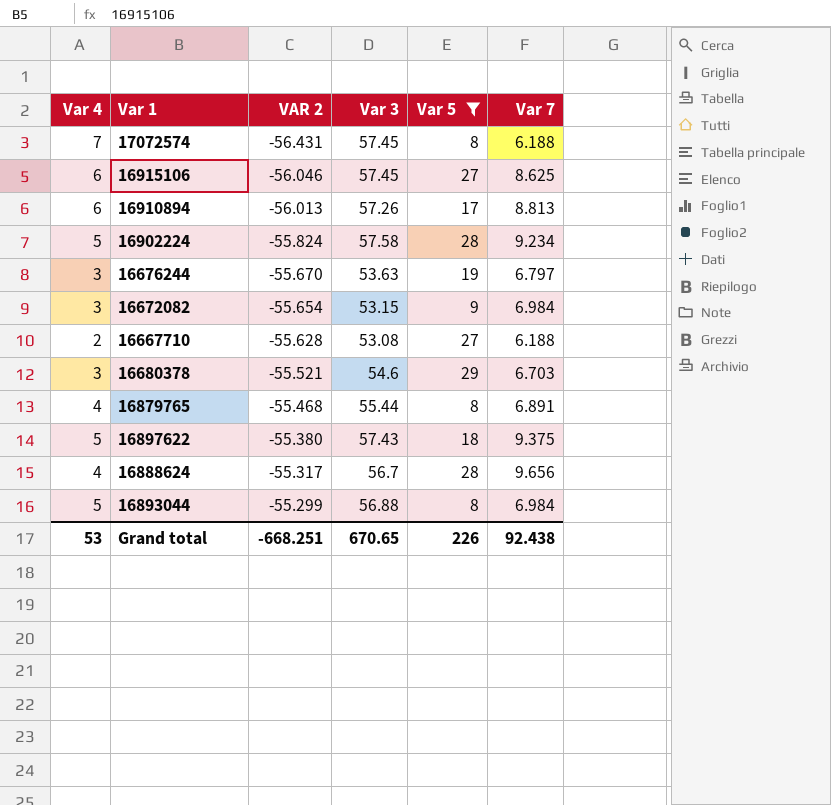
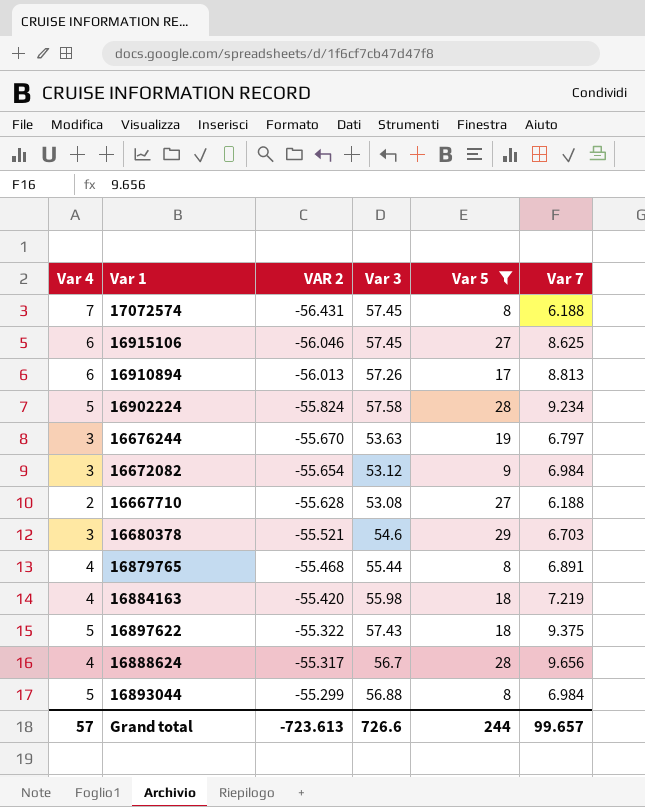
16672082 | Var 3: 53.15 -> 53.12
row 16884163: none -> 4 | -55.420 | 55.98 | 18 | 7.219
16897622 | VAR 2: -55.380 -> -55.322
Grand total | Var 4: 53 -> 57
Grand total | VAR 2: -668.251 -> -723.613
Grand total | Var 3: 670.65 -> 726.6
Grand total | Var 5: 226 -> 244
Grand total | Var 7: 92.438 -> 99.657

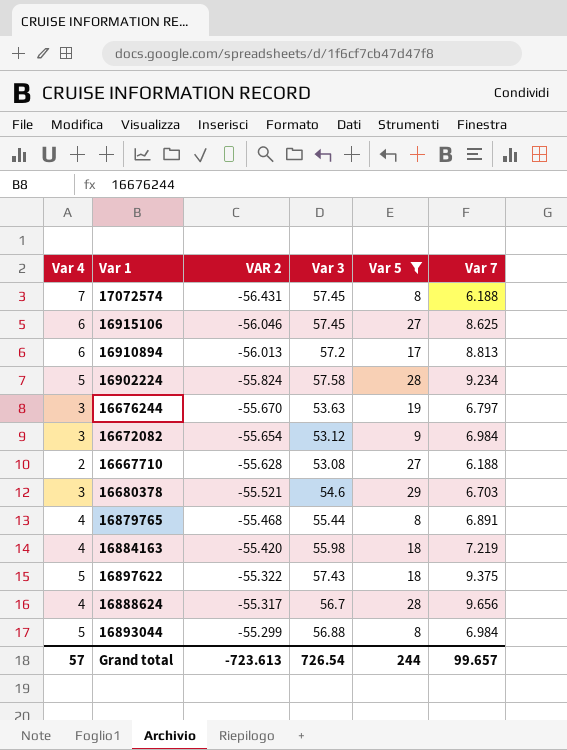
16910894 | Var 3: 57.26 -> 57.2
Grand total | Var 3: 726.6 -> 726.54

